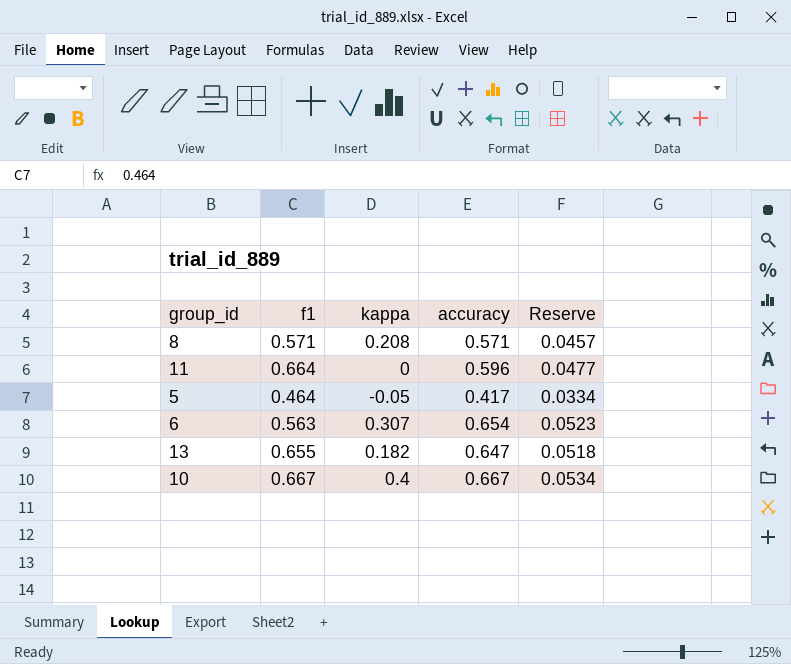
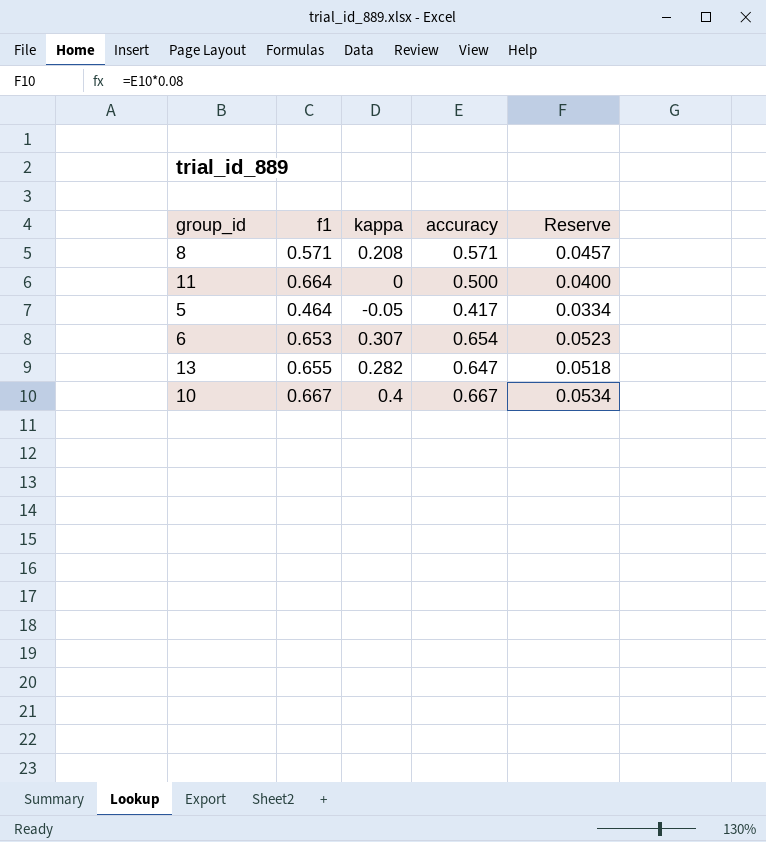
11 | accuracy: 0.596 -> 0.500
11 | Reserve: 0.0477 -> 0.0400
6 | f1: 0.563 -> 0.653
13 | kappa: 0.182 -> 0.282

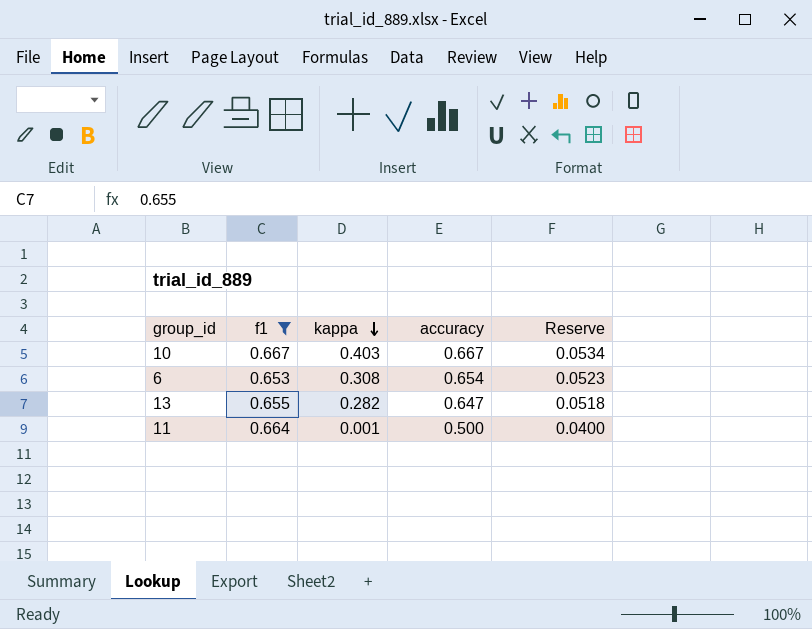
filter: none -> f1 >= 0.653
row order: none -> kappa descending
10 | kappa: 0.4 -> 0.403
6 | kappa: 0.307 -> 0.308
11 | kappa: 0 -> 0.001

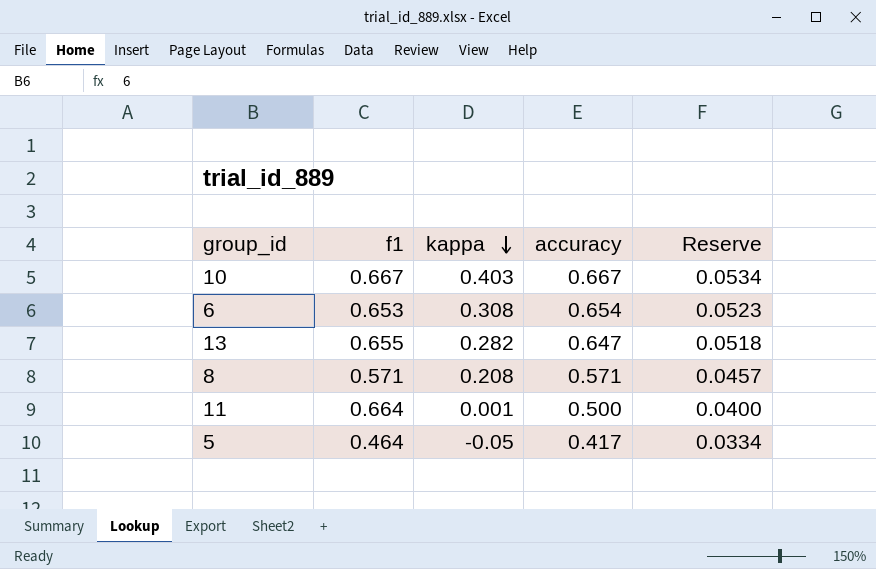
filter: f1 >= 0.653 -> none

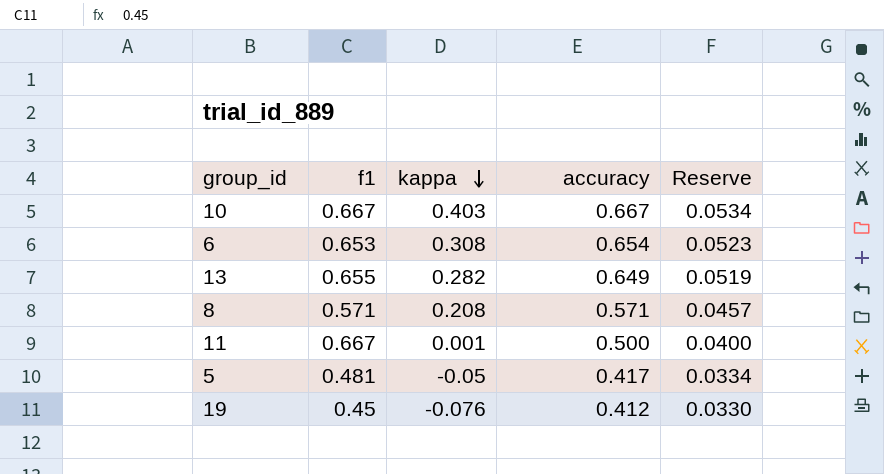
13 | accuracy: 0.647 -> 0.649
13 | Reserve: 0.0518 -> 0.0519
11 | f1: 0.664 -> 0.667
5 | f1: 0.464 -> 0.481
row 19: none -> 0.45 | -0.076 | 0.412 | 0.0330

